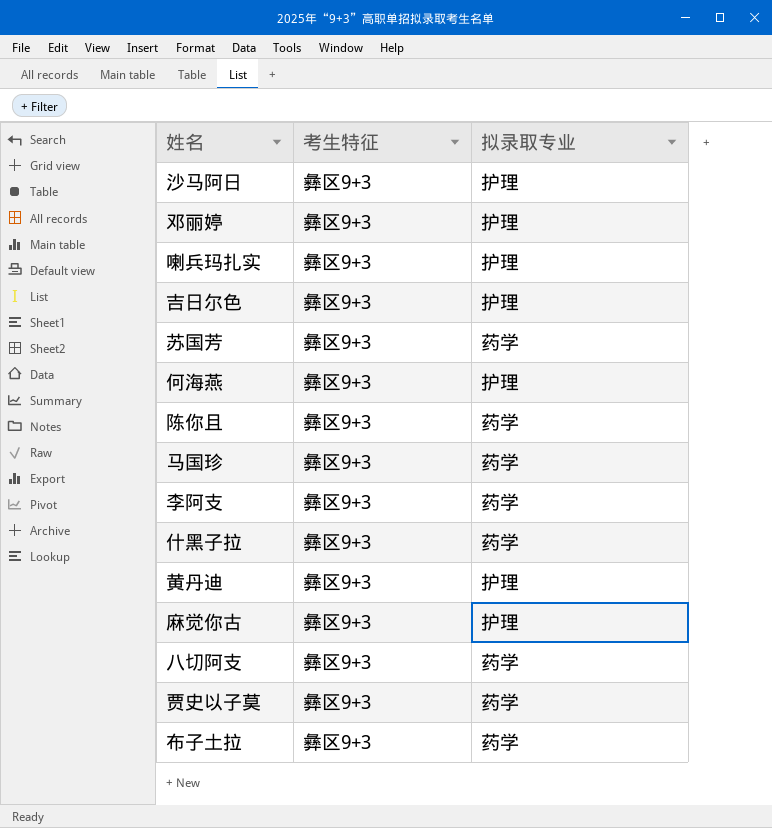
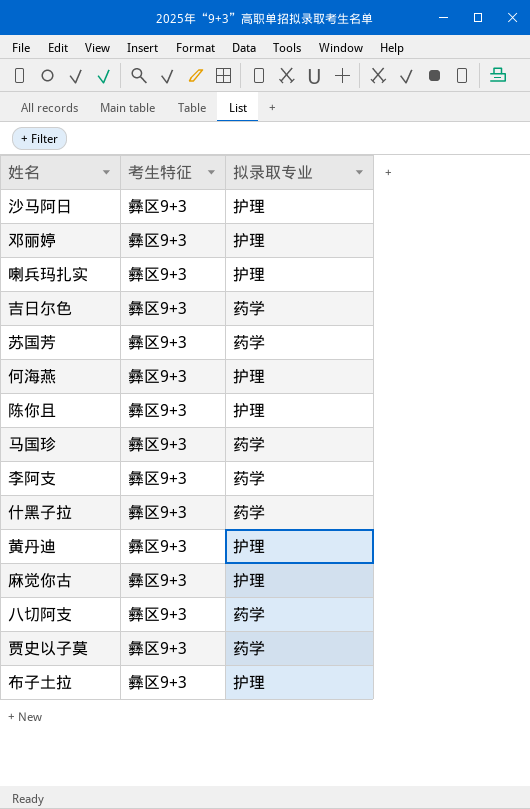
吉日尔色 | 拟录取专业: 护理 -> 药学
陈你且 | 拟录取专业: 药学 -> 护理
布子土拉 | 拟录取专业: 药学 -> 护理

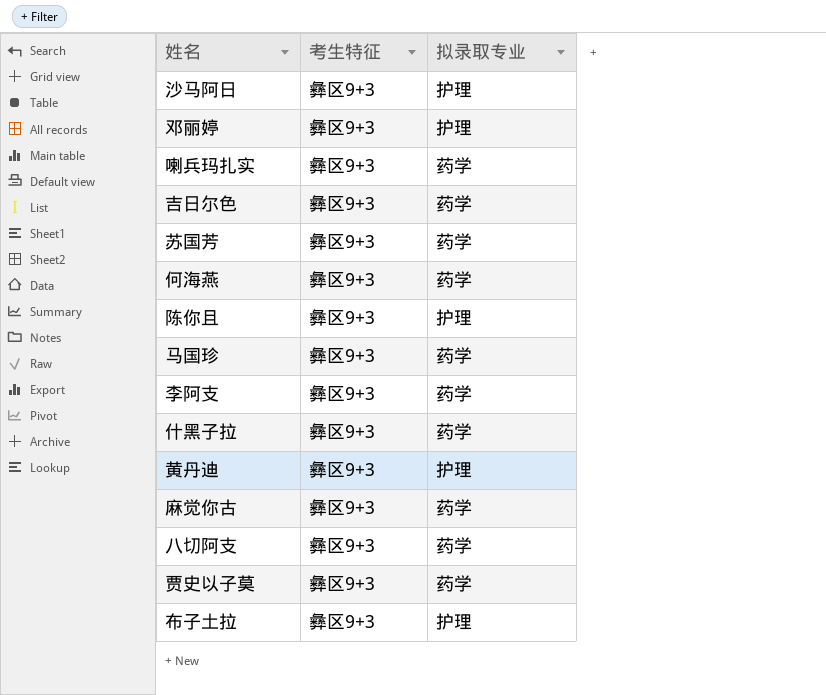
喇兵玛扎实 | 拟录取专业: 护理 -> 药学
何海燕 | 拟录取专业: 护理 -> 药学
麻觉你古 | 拟录取专业: 护理 -> 药学

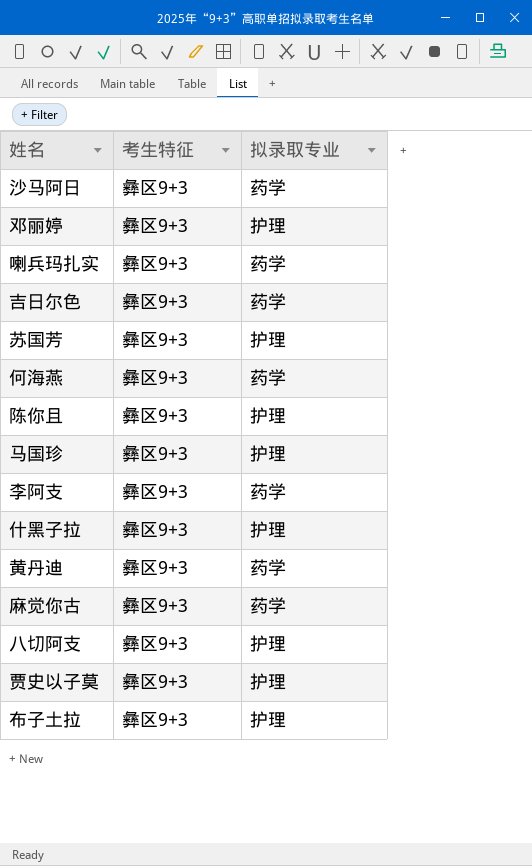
沙马阿日 | 拟录取专业: 护理 -> 药学
苏国芳 | 拟录取专业: 药学 -> 护理
马国珍 | 拟录取专业: 药学 -> 护理
什黑子拉 | 拟录取专业: 药学 -> 护理
黄丹迪 | 拟录取专业: 护理 -> 药学
八切阿支 | 拟录取专业: 药学 -> 护理
贾史以子莫 | 拟录取专业: 药学 -> 护理

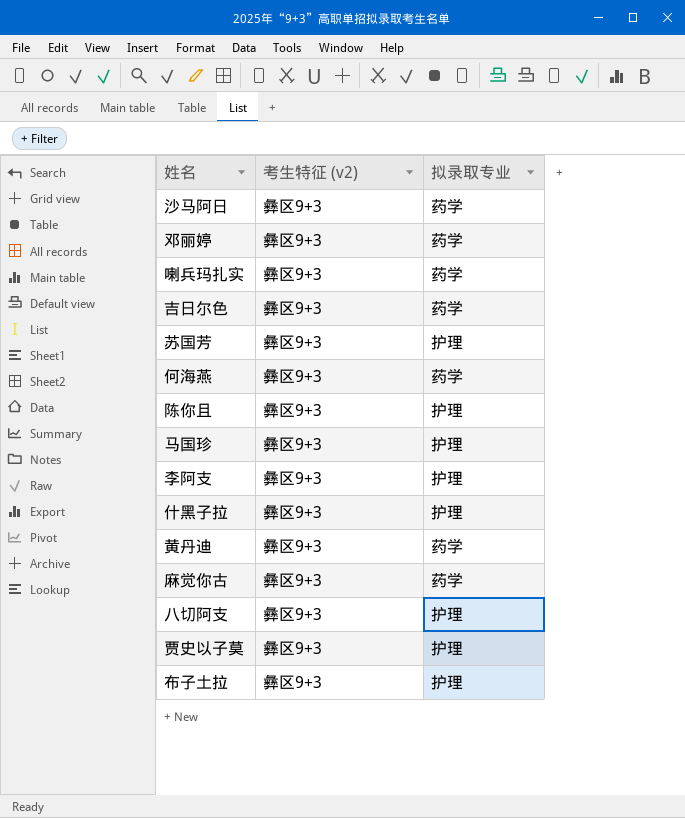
column name: 考生特征 -> 考生特征 (v2)
邓丽婷 | 拟录取专业: 护理 -> 药学
李阿支 | 拟录取专业: 药学 -> 护理

